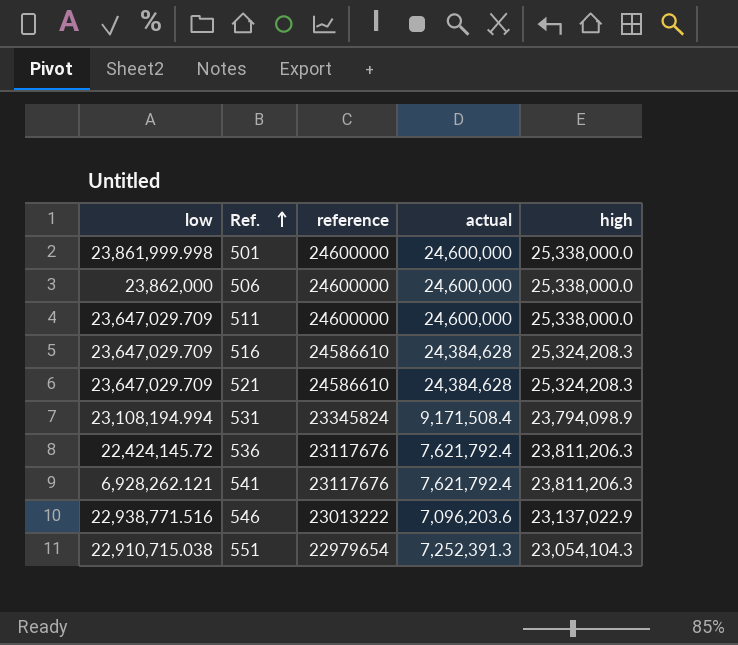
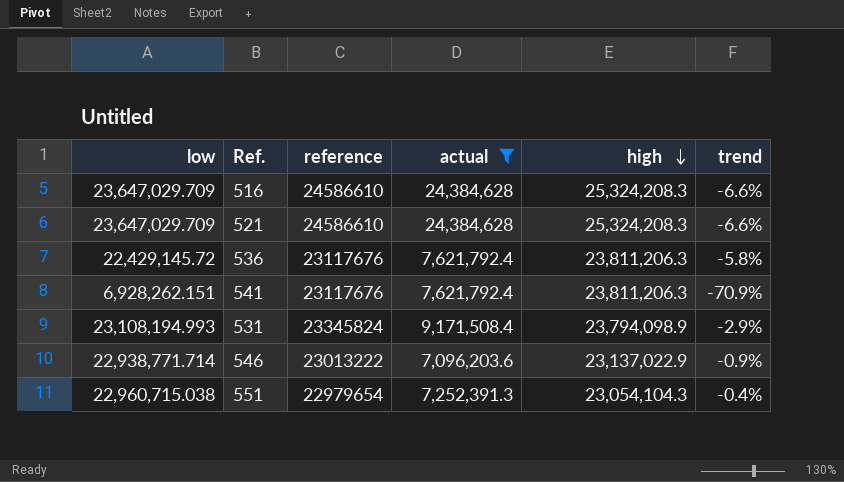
filter: none -> actual != 24,600,000
row order: Ref. ascending -> high descending
column trend | formula: none -> ([low] - [high]) / [high]
536 | low: 22,424,145.72 -> 22,429,145.72
541 | low: 6,928,262.121 -> 6,928,262.151
531 | low: 23,108,194.994 -> 23,108,194.993
546 | low: 22,938,771.516 -> 22,938,771.714
551 | low: 22,910,715.038 -> 22,960,715.038

